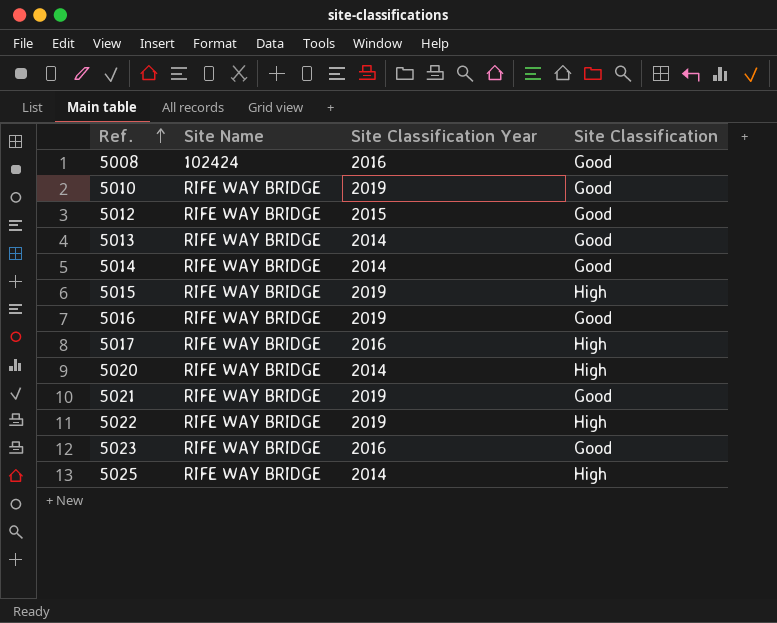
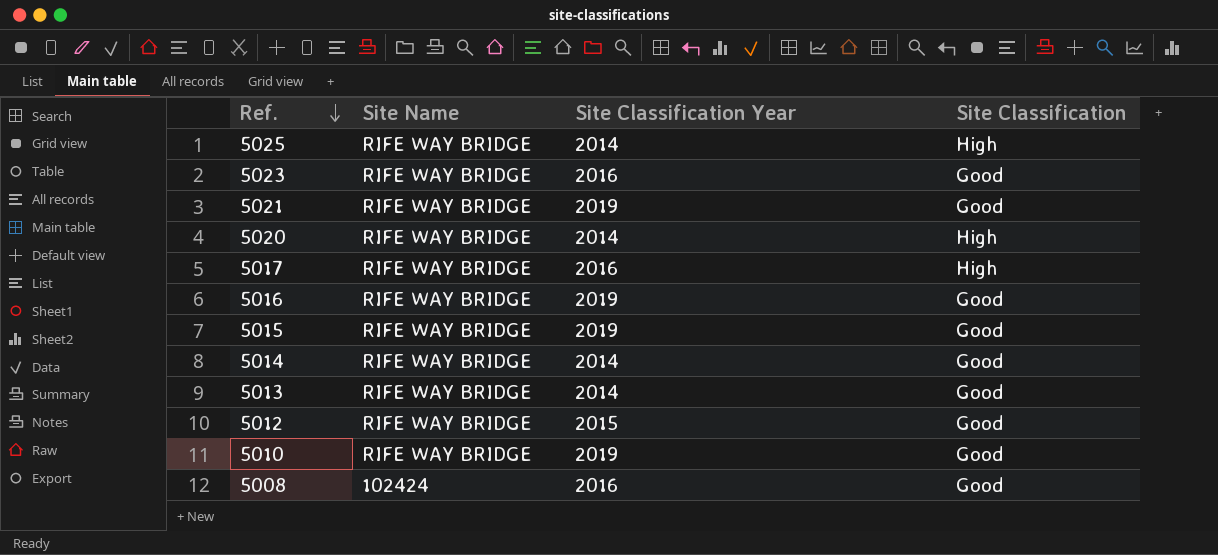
row order: Ref. ascending -> Ref. descending
row 5022: RIFE WAY BRIDGE | 2019 | High -> none
5015 | Site Classification: High -> Good

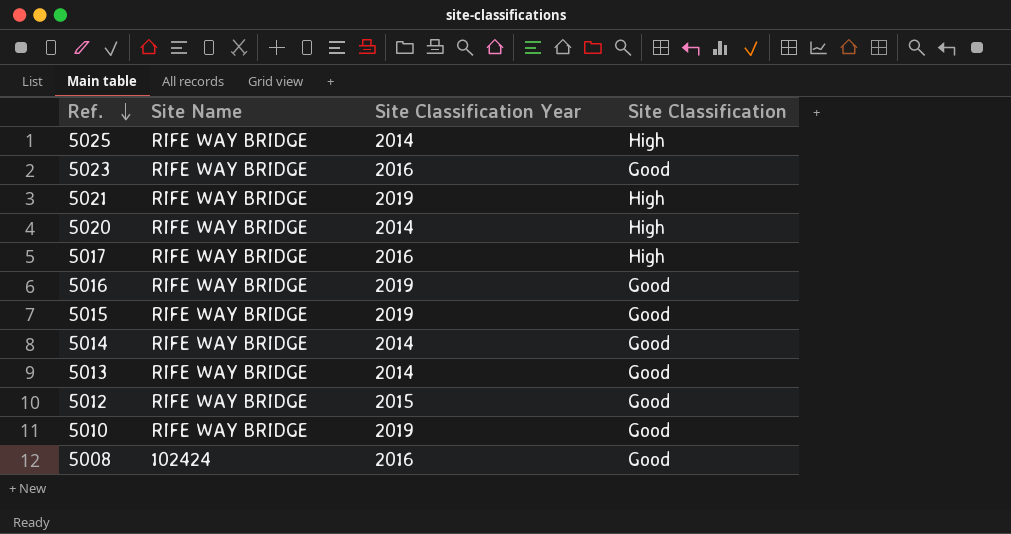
5021 | Site Classification: Good -> High

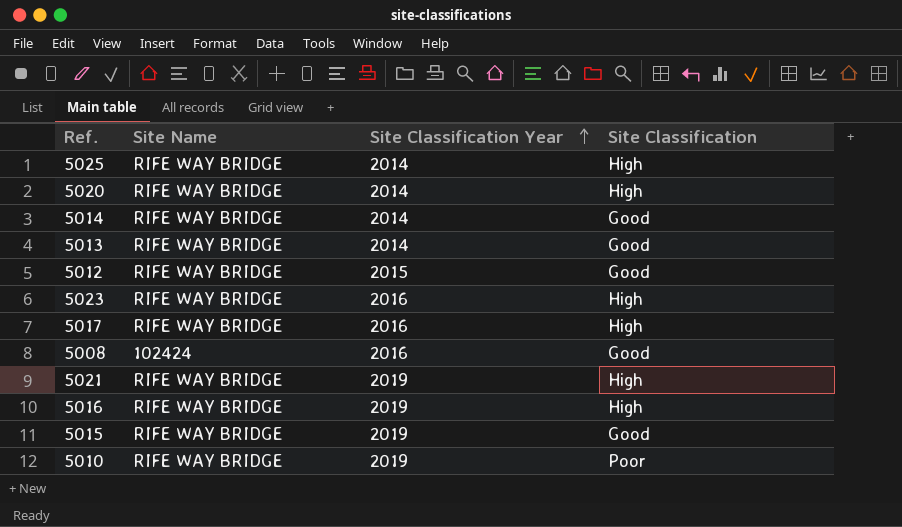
row order: Ref. descending -> Site Classification Year ascending
5023 | Site Classification: Good -> High
5016 | Site Classification: Good -> High
5010 | Site Classification: Good -> Poor

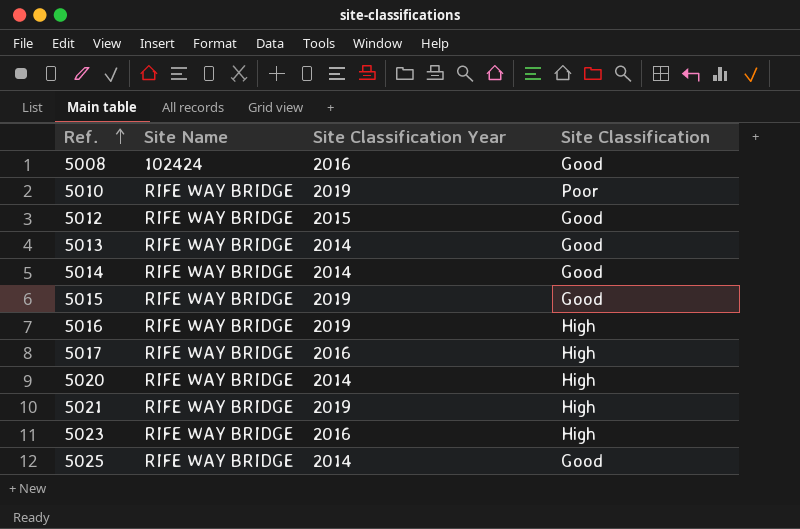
row order: Site Classification Year ascending -> Ref. ascending
5025 | Site Classification: High -> Good

